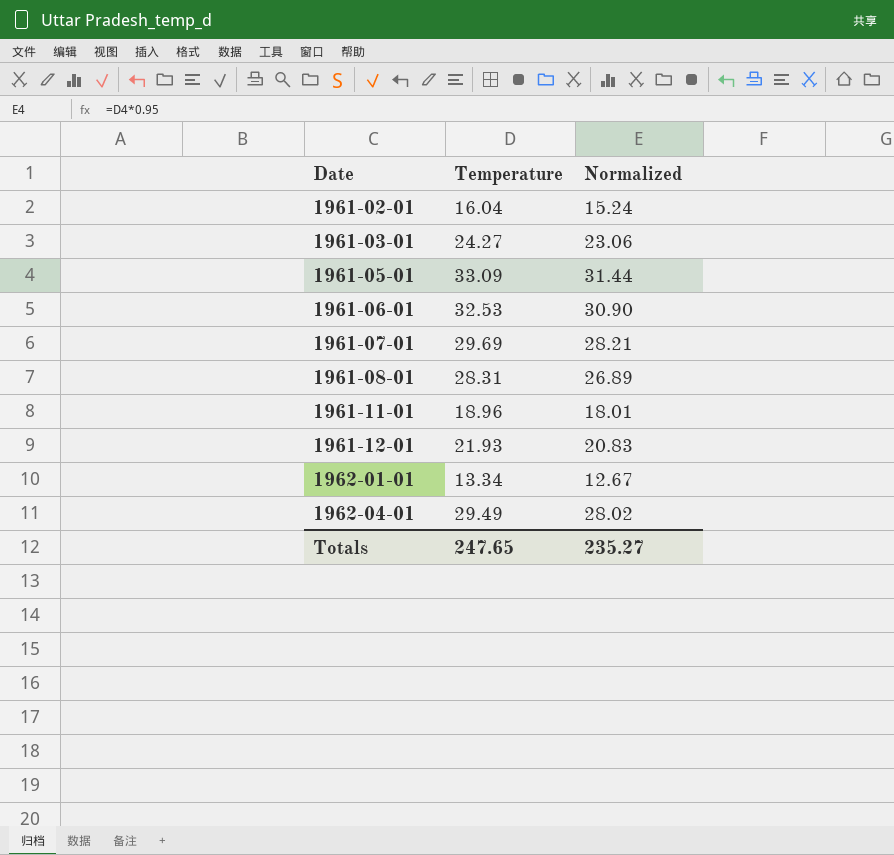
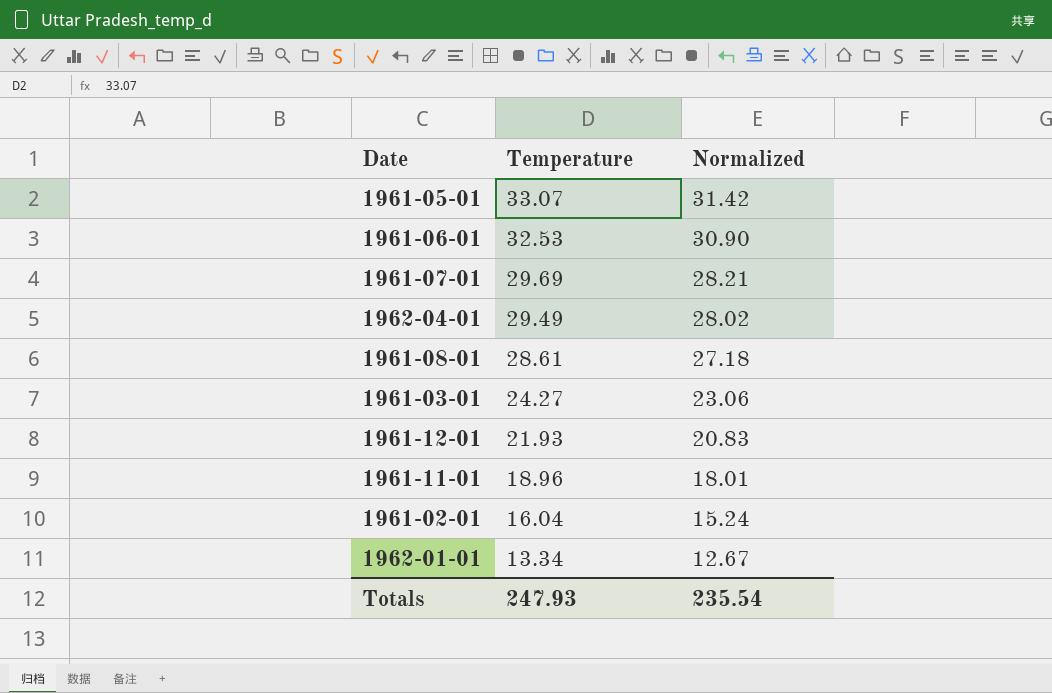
row order: Date ascending -> Temperature descending
1961-05-01 | Temperature: 33.09 -> 33.07
1961-05-01 | Normalized: 31.44 -> 31.42
1961-08-01 | Temperature: 28.31 -> 28.61
1961-08-01 | Normalized: 26.89 -> 27.18
Totals | Temperature: 247.65 -> 247.93
Totals | Normalized: 235.27 -> 235.54

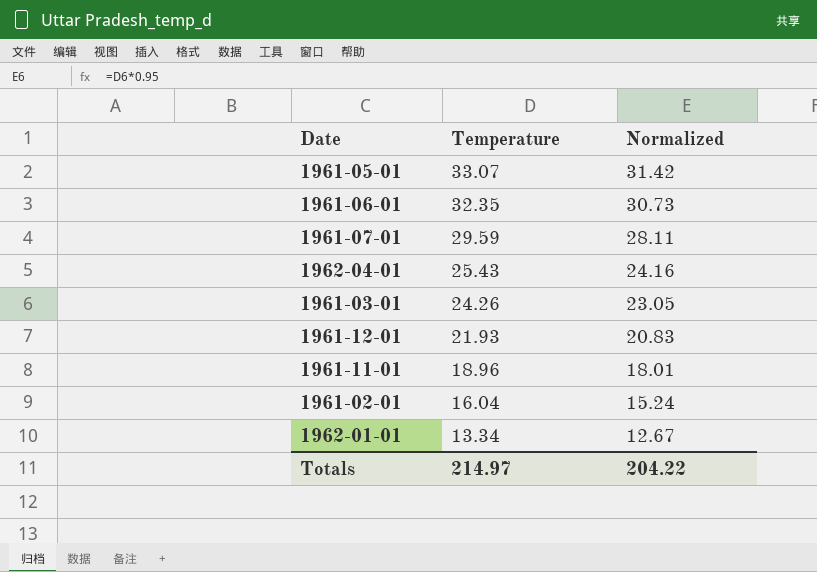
row 1961-08-01: 28.61 | 27.18 -> none
1961-06-01 | Temperature: 32.53 -> 32.35
1961-06-01 | Normalized: 30.90 -> 30.73
1961-07-01 | Temperature: 29.69 -> 29.59
1961-07-01 | Normalized: 28.21 -> 28.11
1962-04-01 | Temperature: 29.49 -> 25.43
1962-04-01 | Normalized: 28.02 -> 24.16
1961-03-01 | Temperature: 24.27 -> 24.26
1961-03-01 | Normalized: 23.06 -> 23.05
Totals | Temperature: 247.93 -> 214.97
Totals | Normalized: 235.54 -> 204.22

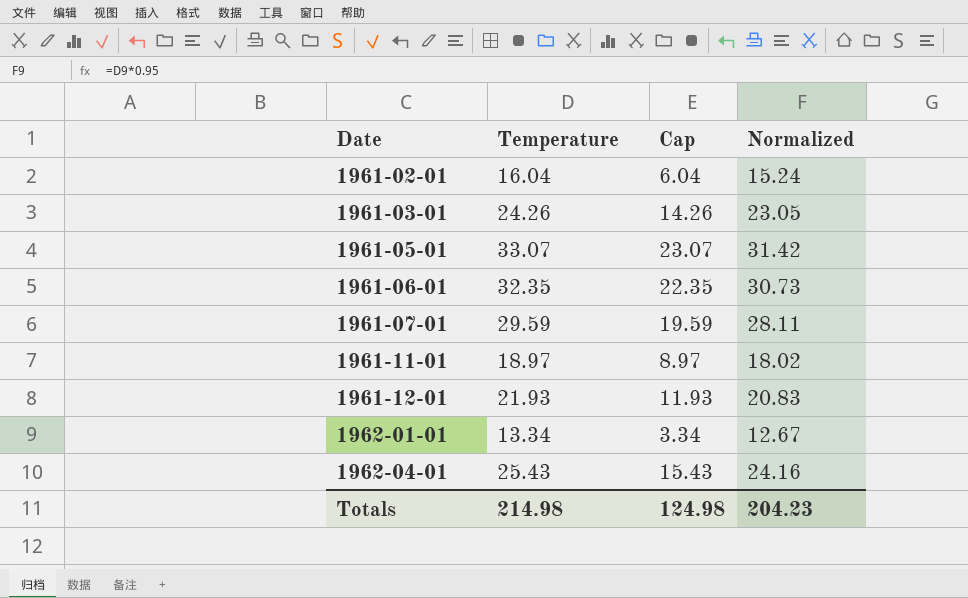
row order: Temperature descending -> Date ascending
column Cap | formula: none -> [Temperature] - 10
1961-11-01 | Temperature: 18.96 -> 18.97
1961-11-01 | Normalized: 18.01 -> 18.02
Totals | Temperature: 214.97 -> 214.98
Totals | Normalized: 204.22 -> 204.23

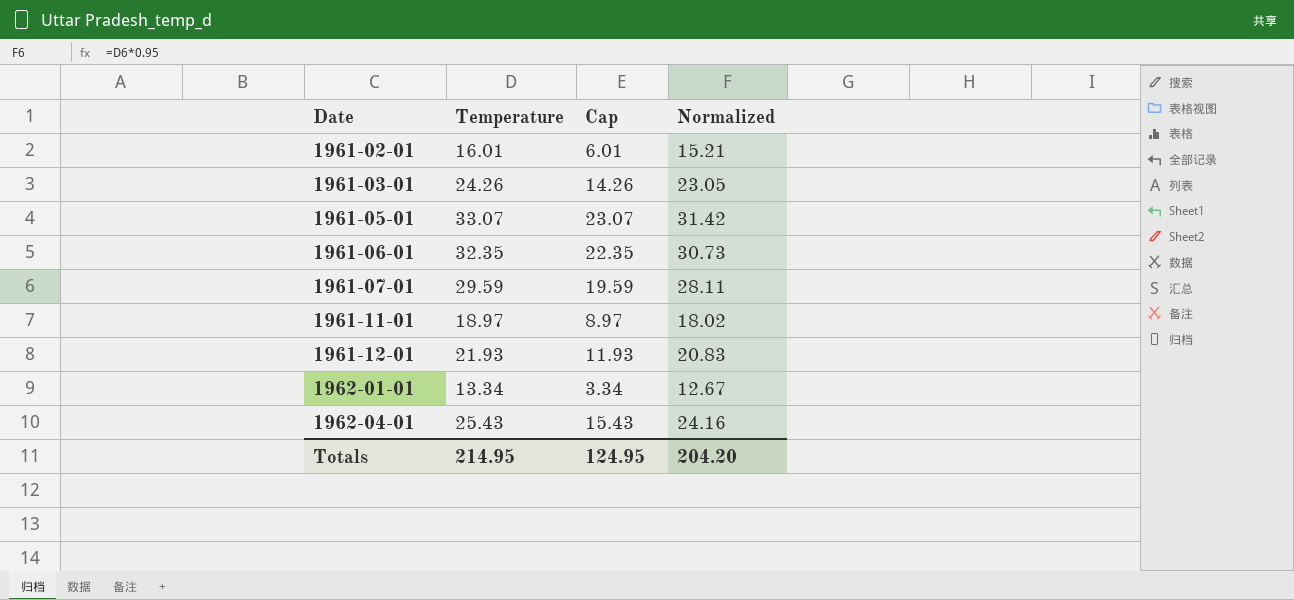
1961-02-01 | Temperature: 16.04 -> 16.01
1961-02-01 | Cap: 6.04 -> 6.01
1961-02-01 | Normalized: 15.24 -> 15.21
Totals | Temperature: 214.98 -> 214.95
Totals | Cap: 124.98 -> 124.95
Totals | Normalized: 204.23 -> 204.20

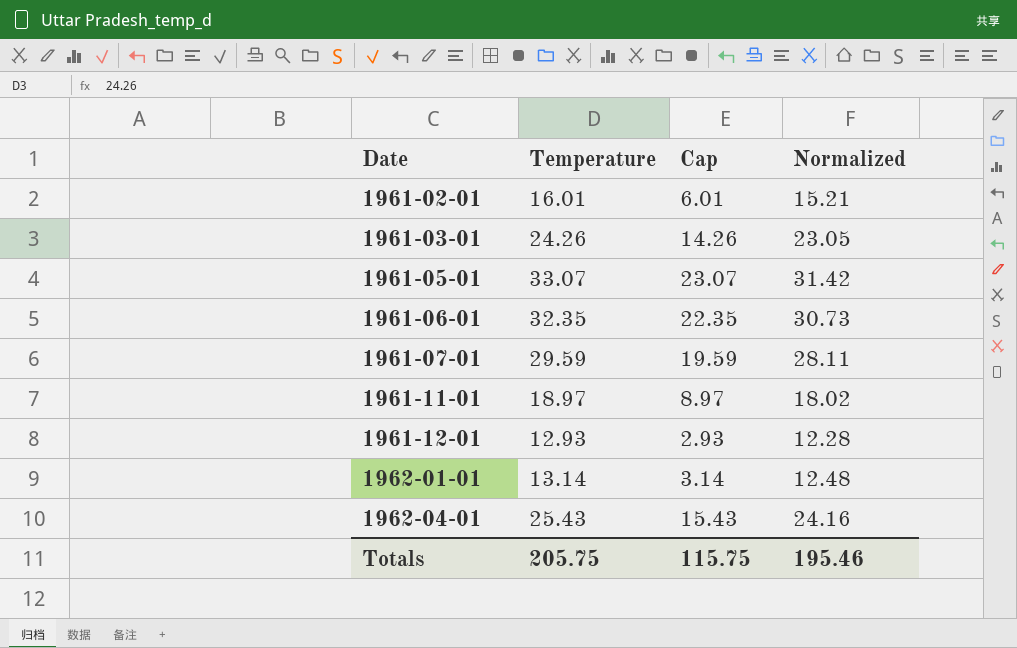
1961-12-01 | Temperature: 21.93 -> 12.93
1961-12-01 | Cap: 11.93 -> 2.93
1961-12-01 | Normalized: 20.83 -> 12.28
1962-01-01 | Temperature: 13.34 -> 13.14
1962-01-01 | Cap: 3.34 -> 3.14
1962-01-01 | Normalized: 12.67 -> 12.48
Totals | Temperature: 214.95 -> 205.75
Totals | Cap: 124.95 -> 115.75
Totals | Normalized: 204.20 -> 195.46

